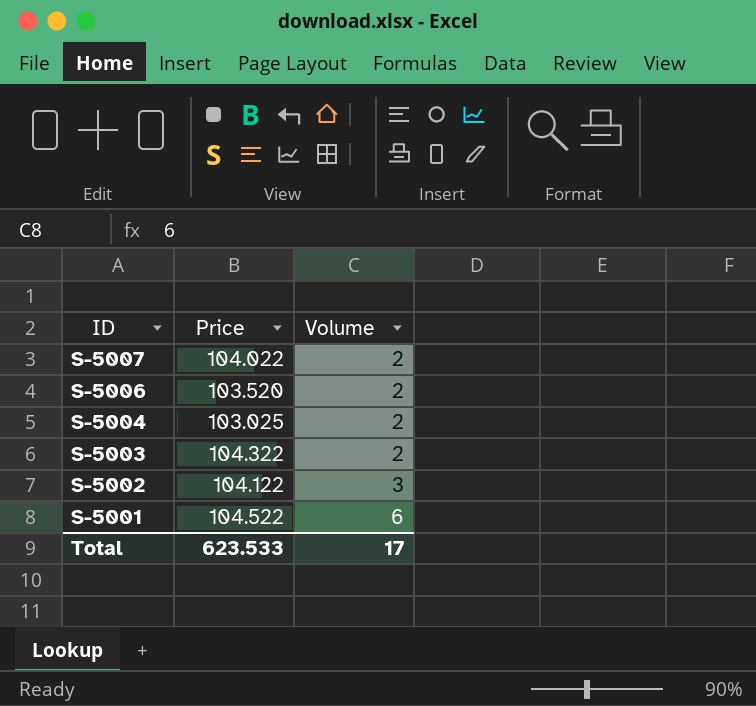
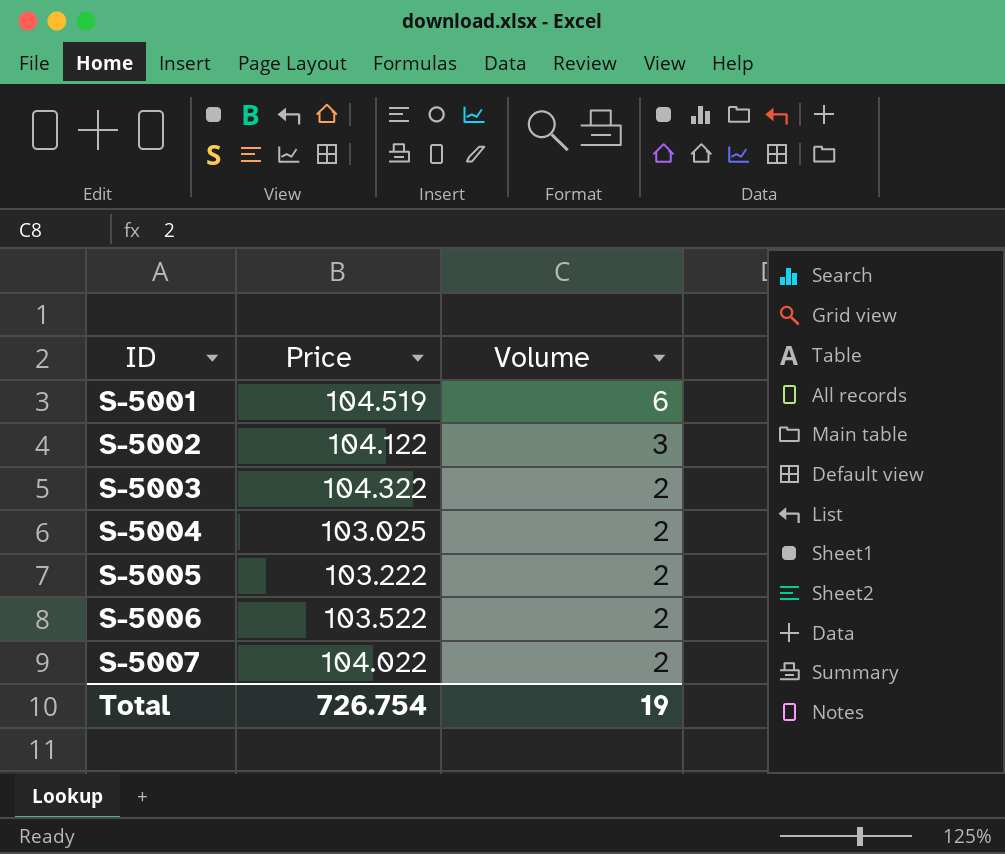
row order: ID descending -> ID ascending
S-5001 | Price: 104.522 -> 104.519
row S-5005: none -> 103.222 | 2
S-5006 | Price: 103.520 -> 103.522
Total | Price: 623.533 -> 726.754
Total | Volume: 17 -> 19

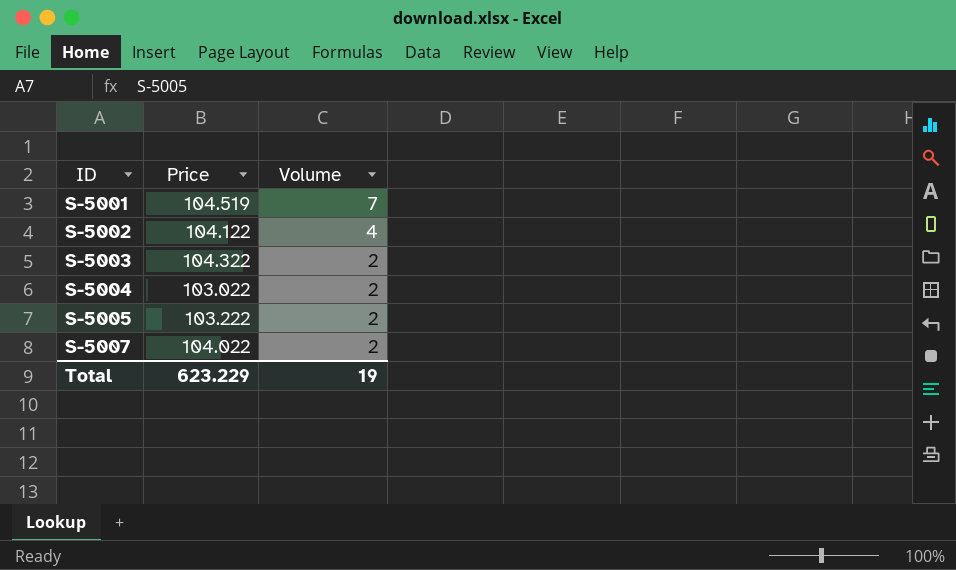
row S-5006: 103.522 | 2 -> none
S-5001 | Volume: 6 -> 7
S-5002 | Volume: 3 -> 4
S-5004 | Price: 103.025 -> 103.022
Total | Price: 726.754 -> 623.229

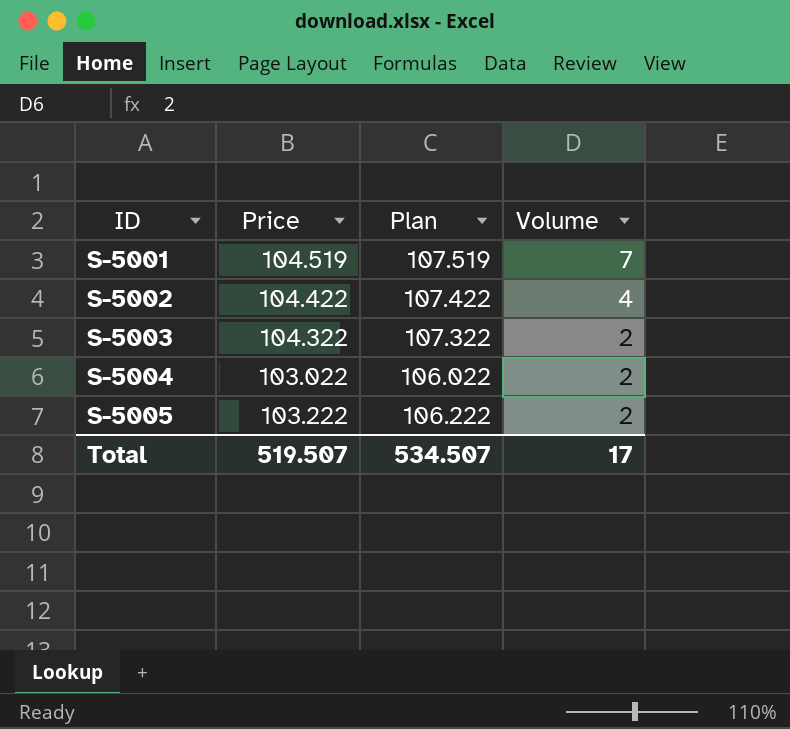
column Plan | formula: none -> [Price] + 3
row S-5007: 104.022 | 2 -> none
S-5002 | Price: 104.122 -> 104.422
Total | Price: 623.229 -> 519.507
Total | Volume: 19 -> 17

